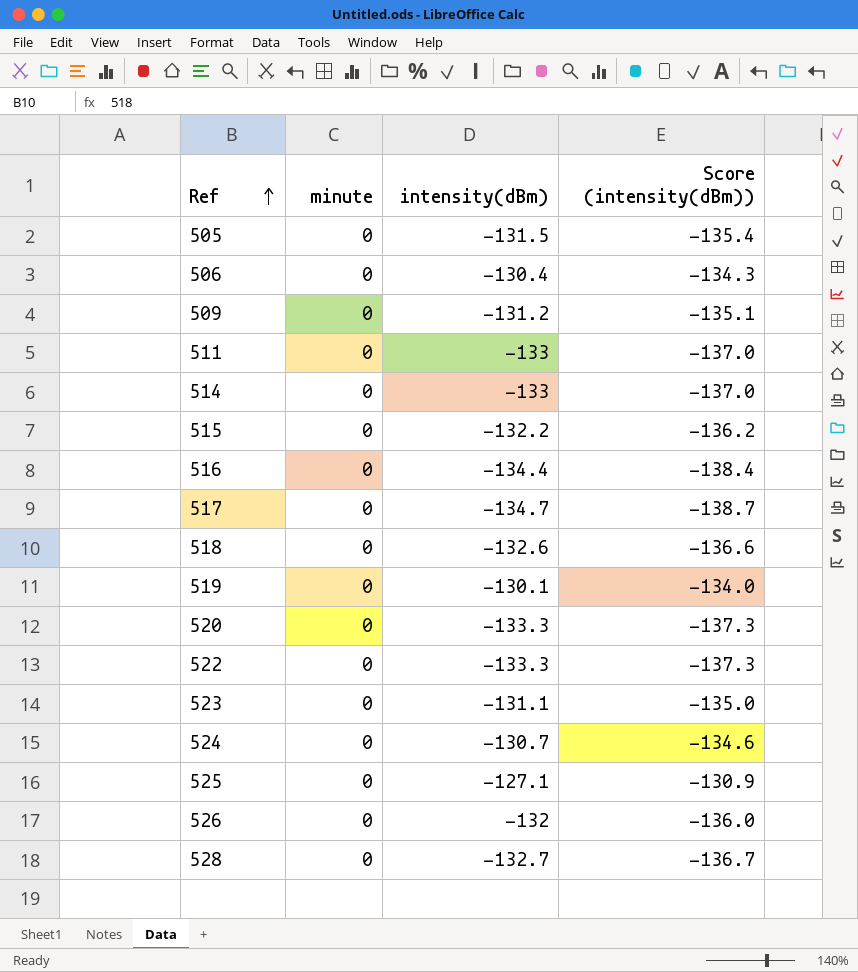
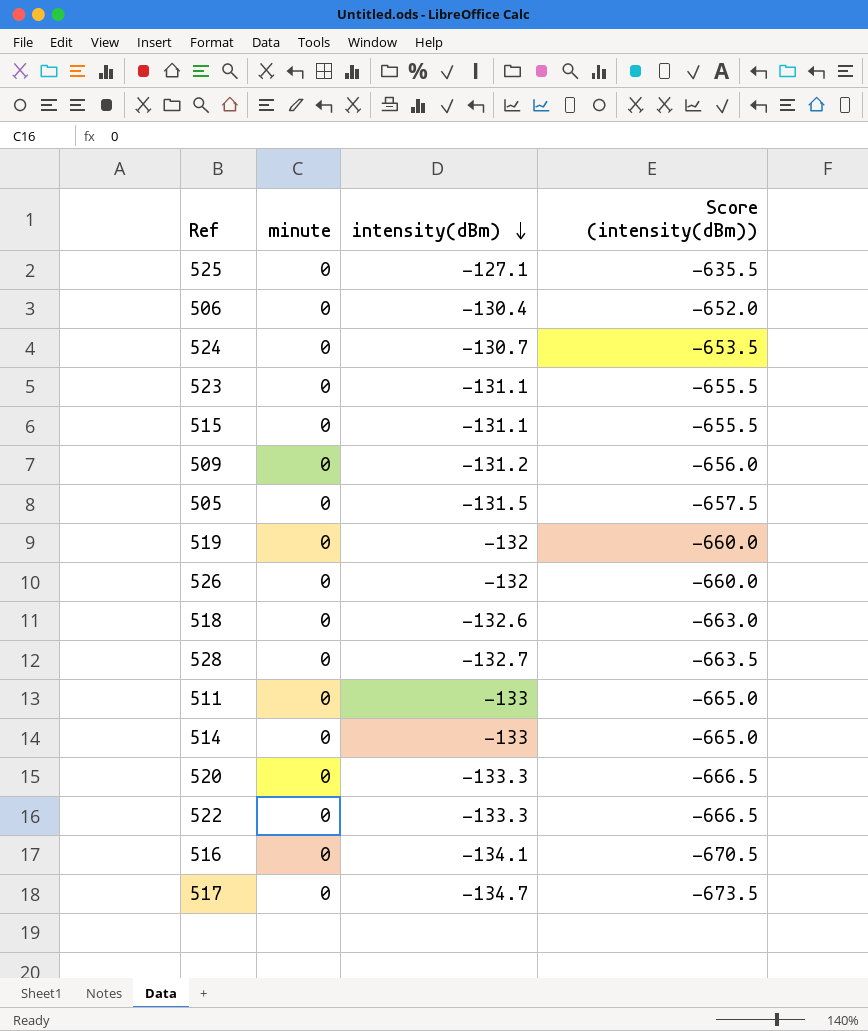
row order: Ref ascending -> intensity(dBm) descending
column Score (intensity(dBm)) | formula: [intensity(dBm)] * 1.03 -> [intensity(dBm)] * 5
515 | intensity(dBm): -132.2 -> -131.1
519 | intensity(dBm): -130.1 -> -132
516 | intensity(dBm): -134.4 -> -134.1

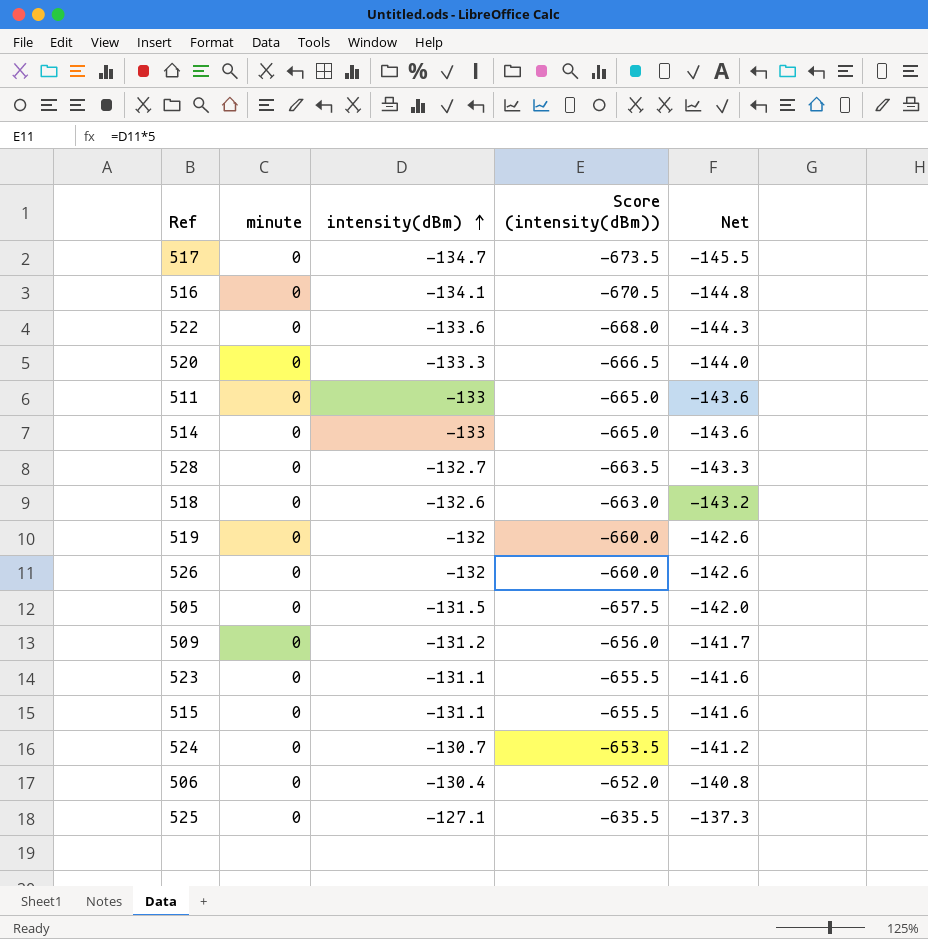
row order: intensity(dBm) descending -> intensity(dBm) ascending
column Net | formula: none -> [intensity(dBm)] * 1.08
522 | intensity(dBm): -133.3 -> -133.6
522 | Score (intensity(dBm)): -666.5 -> -668.0

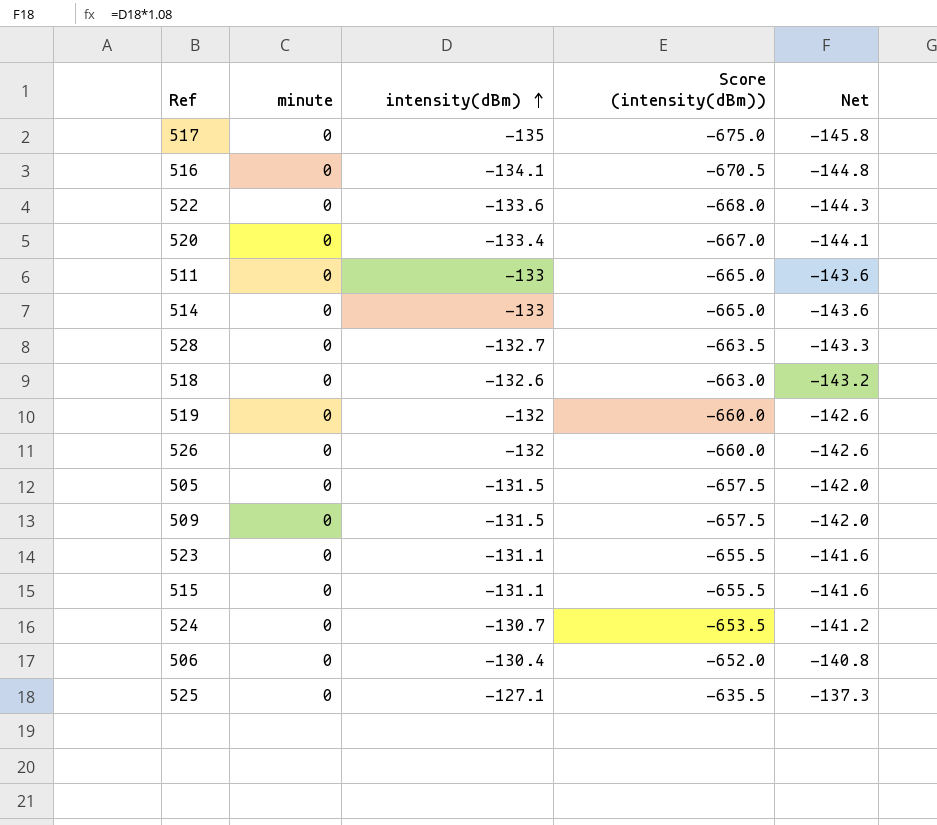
517 | intensity(dBm): -134.7 -> -135
517 | Score (intensity(dBm)): -673.5 -> -675.0
517 | Net: -145.5 -> -145.8
520 | intensity(dBm): -133.3 -> -133.4
520 | Score (intensity(dBm)): -666.5 -> -667.0
520 | Net: -144.0 -> -144.1
509 | intensity(dBm): -131.2 -> -131.5
509 | Score (intensity(dBm)): -656.0 -> -657.5
509 | Net: -141.7 -> -142.0

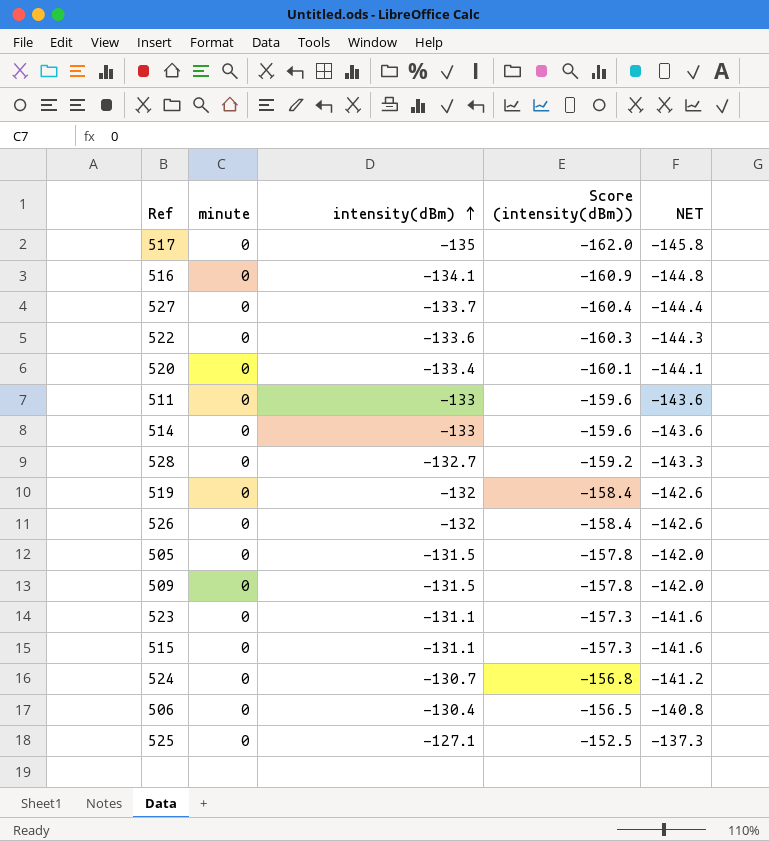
column Score (intensity(dBm)) | formula: [intensity(dBm)] * 5 -> [intensity(dBm)] * 1.2
column name: Net -> NET
row 518: 0 | -132.6 | -663.0 | -143.2 -> none
row 527: none -> 0 | -133.7 | -160.4 | -144.4

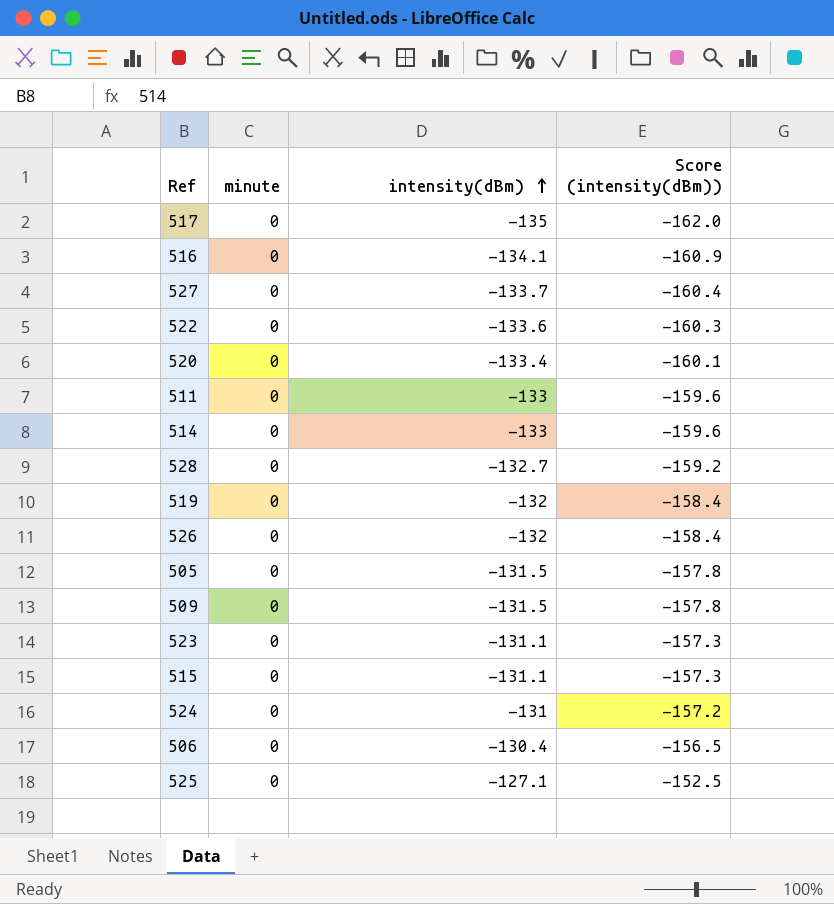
column NET | formula: [intensity(dBm)] * 1.08 -> none
524 | intensity(dBm): -130.7 -> -131
524 | Score (intensity(dBm)): -156.8 -> -157.2

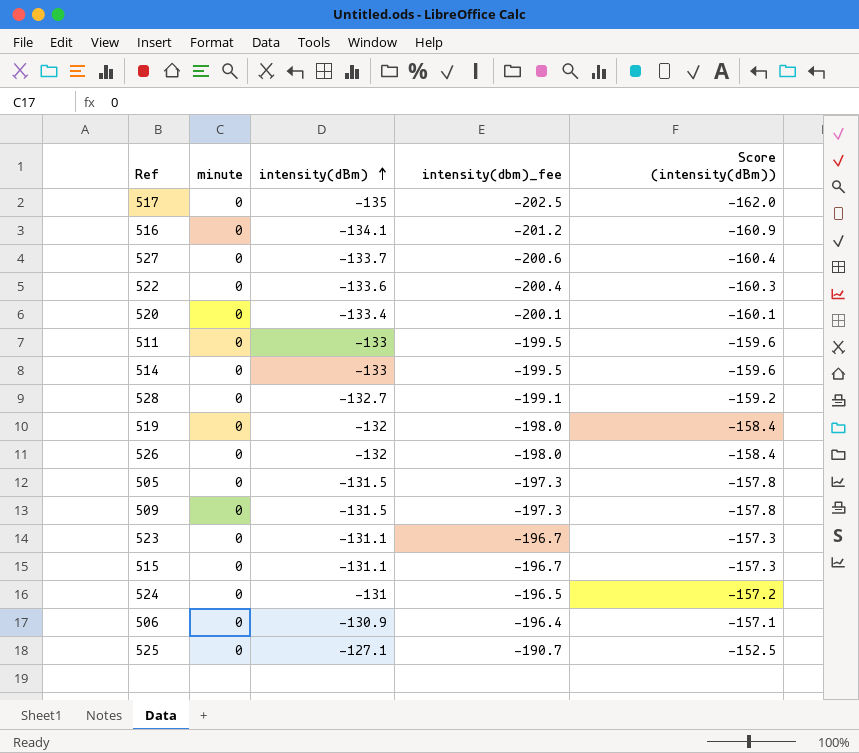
column intensity(dbm)_fee | formula: none -> [intensity(dBm)] * 1.5
506 | intensity(dBm): -130.4 -> -130.9
506 | Score (intensity(dBm)): -156.5 -> -157.1

